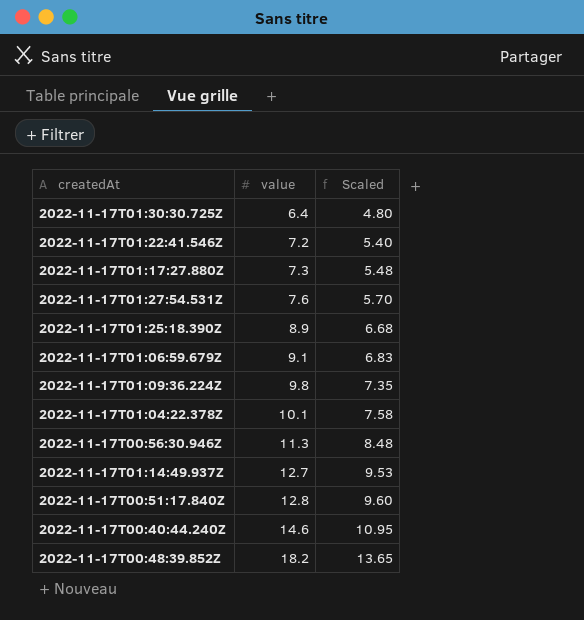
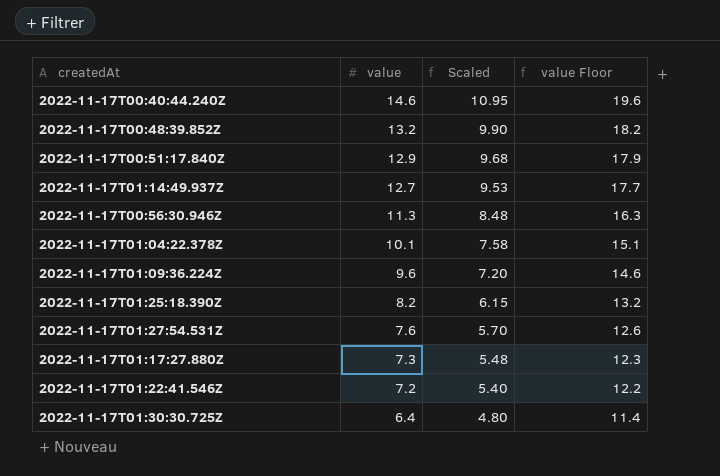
row order: value ascending -> value descending
column value Floor | formula: none -> [value] + 5
row 2022-11-17T01:06:59.679Z: 9.1 | 6.83 -> none
2022-11-17T00:48:39.852Z | value: 18.2 -> 13.2
2022-11-17T00:48:39.852Z | Scaled: 13.65 -> 9.90
2022-11-17T00:51:17.840Z | value: 12.8 -> 12.9
2022-11-17T00:51:17.840Z | Scaled: 9.60 -> 9.68
2022-11-17T01:09:36.224Z | value: 9.8 -> 9.6
2022-11-17T01:09:36.224Z | Scaled: 7.35 -> 7.20
2022-11-17T01:25:18.390Z | value: 8.9 -> 8.2
2022-11-17T01:25:18.390Z | Scaled: 6.68 -> 6.15

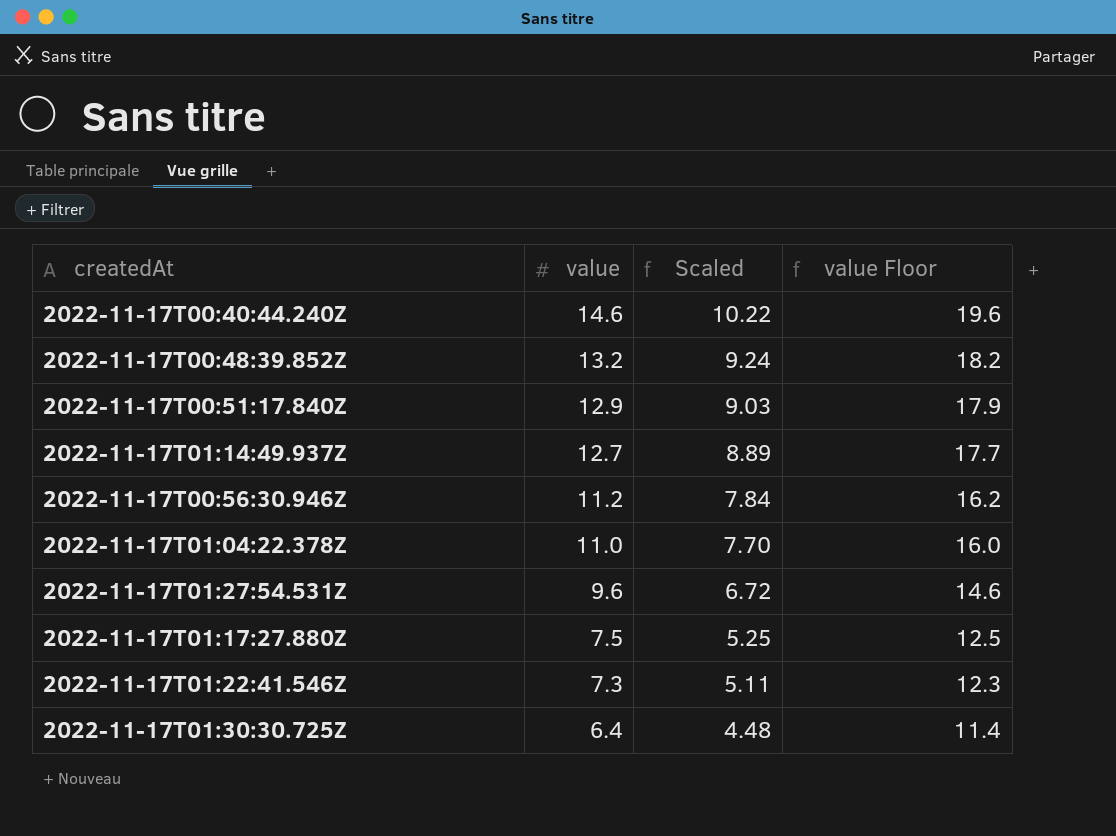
column Scaled | formula: [value] * 0.75 -> [value] * 0.7
row 2022-11-17T01:09:36.224Z: 9.6 | 7.20 | 14.6 -> none
row 2022-11-17T01:25:18.390Z: 8.2 | 6.15 | 13.2 -> none
2022-11-17T00:56:30.946Z | value: 11.3 -> 11.2
2022-11-17T00:56:30.946Z | value Floor: 16.3 -> 16.2
2022-11-17T01:04:22.378Z | value: 10.1 -> 11.0
2022-11-17T01:04:22.378Z | value Floor: 15.1 -> 16.0
2022-11-17T01:27:54.531Z | value: 7.6 -> 9.6
2022-11-17T01:27:54.531Z | value Floor: 12.6 -> 14.6
2022-11-17T01:17:27.880Z | value: 7.3 -> 7.5
2022-11-17T01:17:27.880Z | value Floor: 12.3 -> 12.5
2022-11-17T01:22:41.546Z | value: 7.2 -> 7.3
2022-11-17T01:22:41.546Z | value Floor: 12.2 -> 12.3

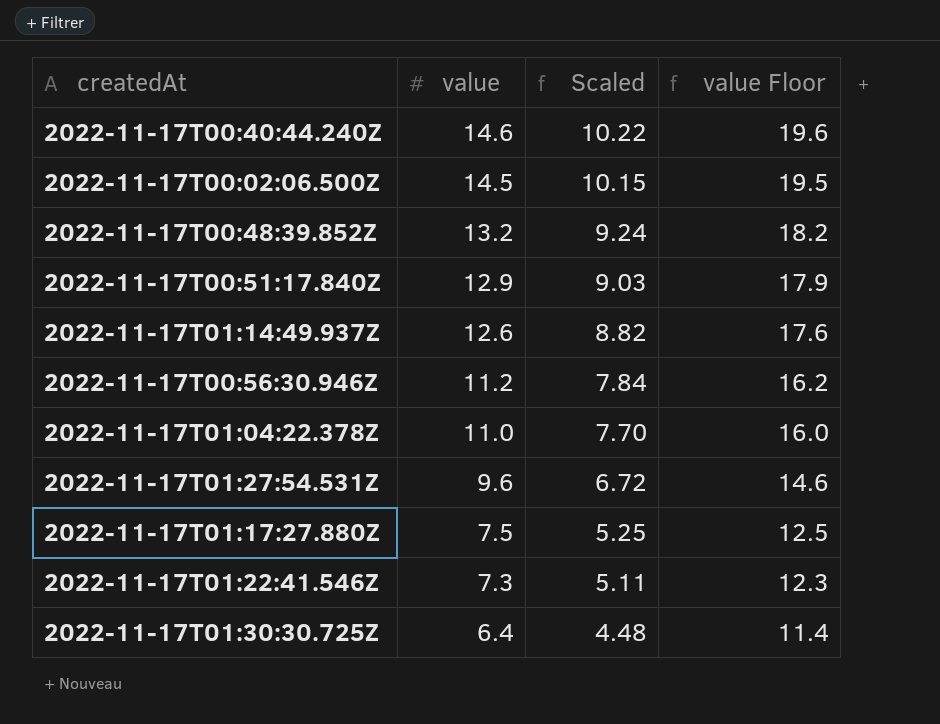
row 2022-11-17T00:02:06.500Z: none -> 14.5 | 10.15 | 19.5
2022-11-17T01:14:49.937Z | value: 12.7 -> 12.6
2022-11-17T01:14:49.937Z | Scaled: 8.89 -> 8.82
2022-11-17T01:14:49.937Z | value Floor: 17.7 -> 17.6

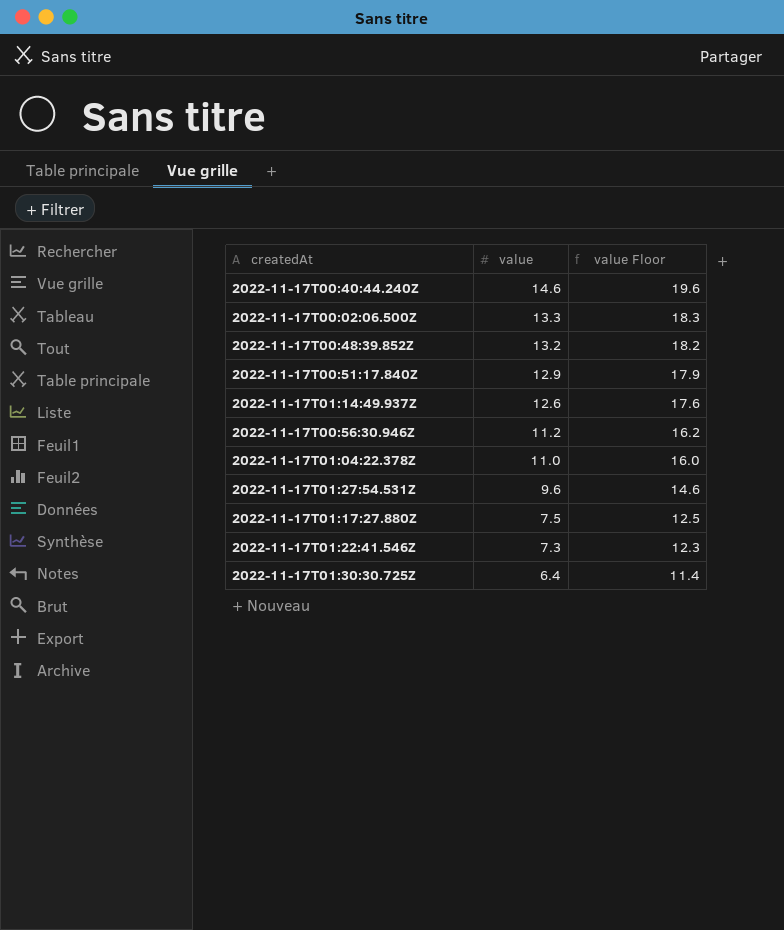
column Scaled | formula: [value] * 0.7 -> none
2022-11-17T00:02:06.500Z | value: 14.5 -> 13.3
2022-11-17T00:02:06.500Z | value Floor: 19.5 -> 18.3

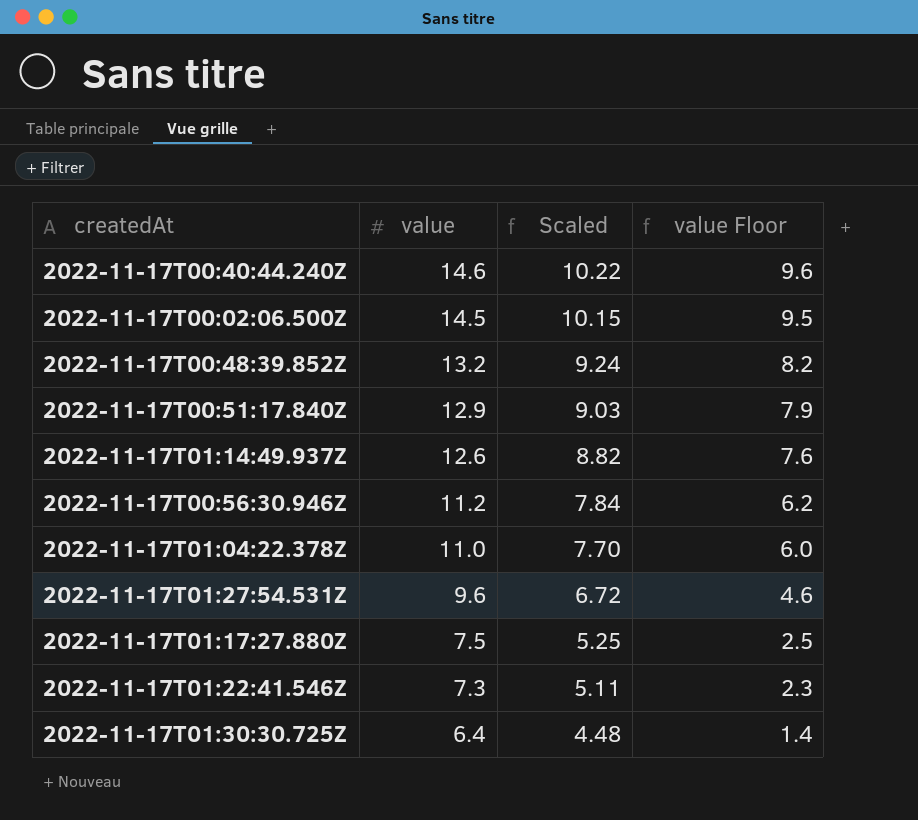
column Scaled | formula: none -> [value] * 0.7
column value Floor | formula: [value] + 5 -> [value] - 5
2022-11-17T00:02:06.500Z | value: 13.3 -> 14.5

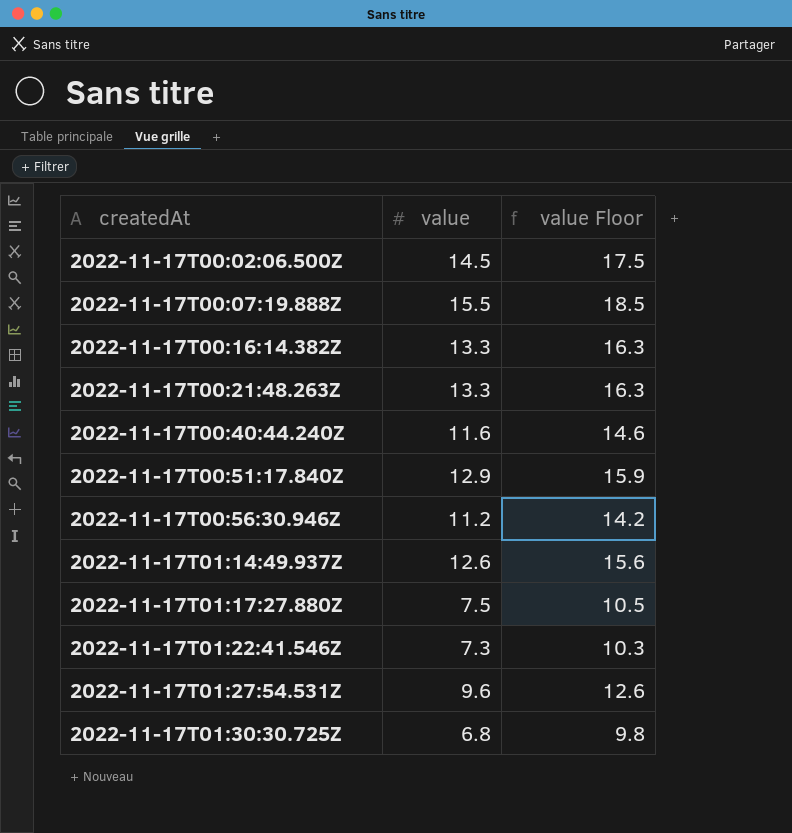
row order: value descending -> createdAt ascending
column Scaled | formula: [value] * 0.7 -> none
column value Floor | formula: [value] - 5 -> [value] + 3
row 2022-11-17T00:48:39.852Z: 13.2 | 9.24 | 8.2 -> none
row 2022-11-17T01:04:22.378Z: 11.0 | 7.70 | 6.0 -> none
row 2022-11-17T00:07:19.888Z: none -> 15.5 | 18.5
row 2022-11-17T00:16:14.382Z: none -> 13.3 | 16.3
row 2022-11-17T00:21:48.263Z: none -> 13.3 | 16.3
2022-11-17T00:40:44.240Z | value: 14.6 -> 11.6
2022-11-17T01:30:30.725Z | value: 6.4 -> 6.8

